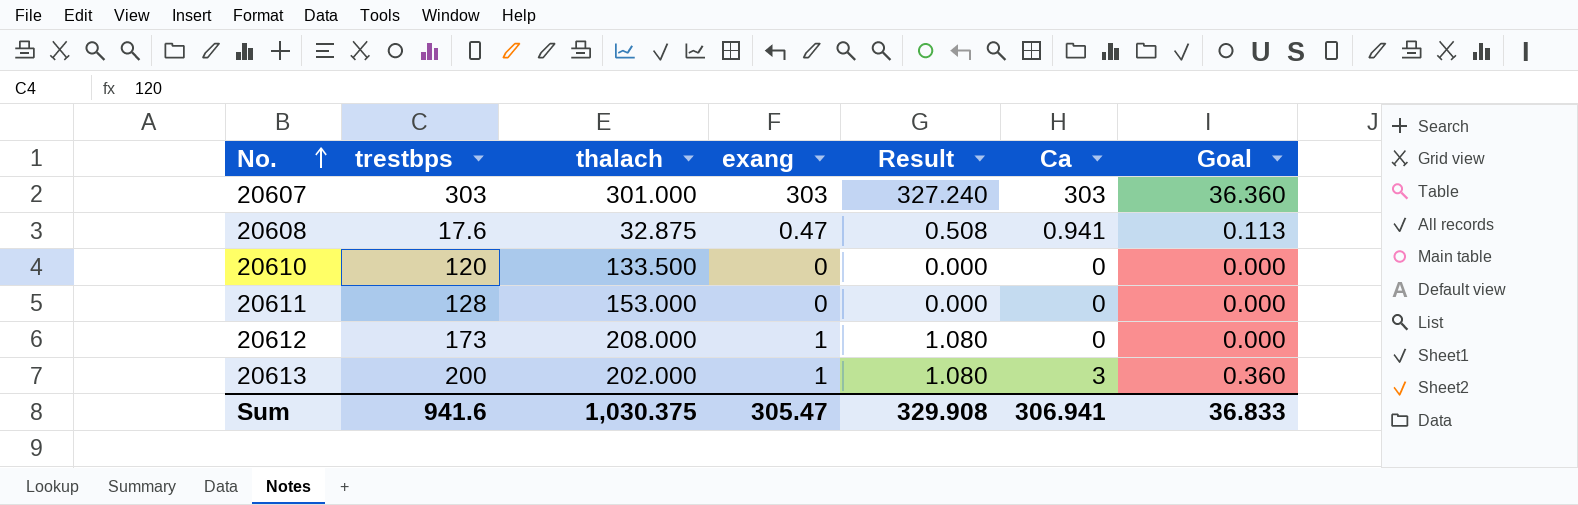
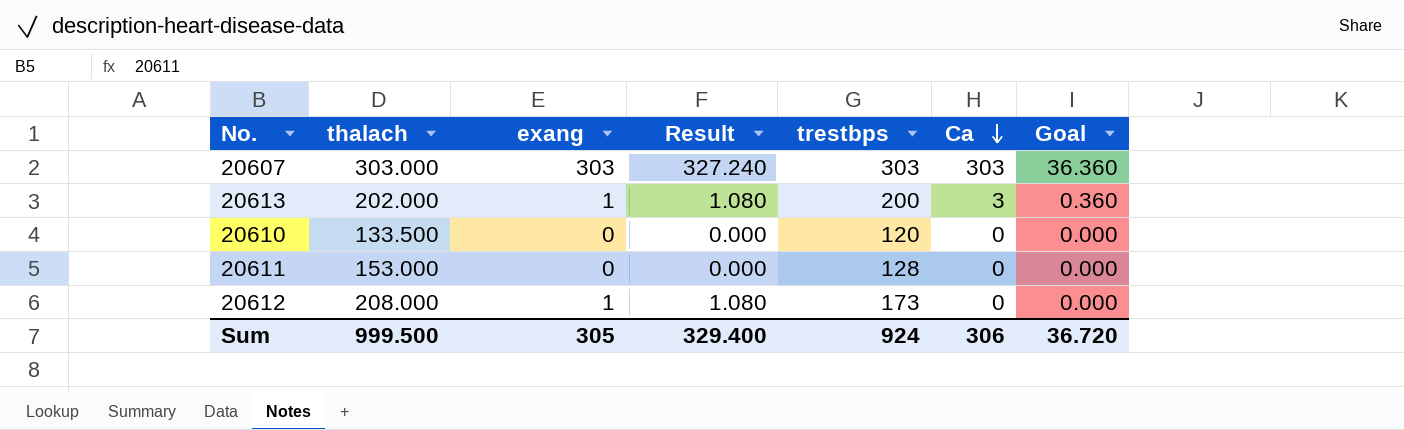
row order: No. ascending -> Ca descending
column trestbps | position: 2 -> 5
row 20608: 17.6 | 32.875 | 0.47 | 0.508 | 0.941 | 0.113 -> none
20607 | thalach: 301.000 -> 303.000
Sum | thalach: 1,030.375 -> 999.500
Sum | exang: 305.47 -> 305
Sum | Result: 329.908 -> 329.400
Sum | trestbps: 941.6 -> 924
Sum | Ca: 306.941 -> 306
Sum | Goal: 36.833 -> 36.720

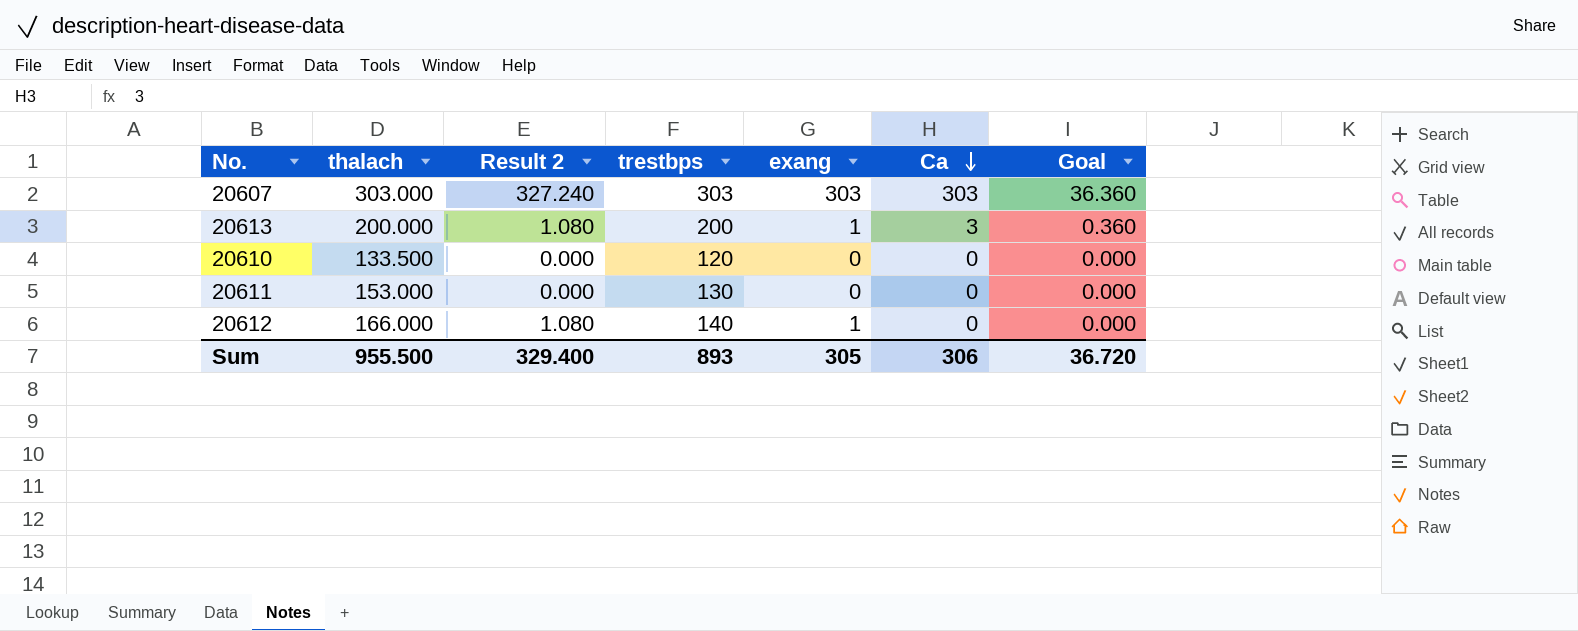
column name: Result -> Result 2
column exang | position: 3 -> 5
20613 | thalach: 202.000 -> 200.000
20611 | trestbps: 128 -> 130
20612 | thalach: 208.000 -> 166.000
20612 | trestbps: 173 -> 140
Sum | thalach: 999.500 -> 955.500
Sum | trestbps: 924 -> 893

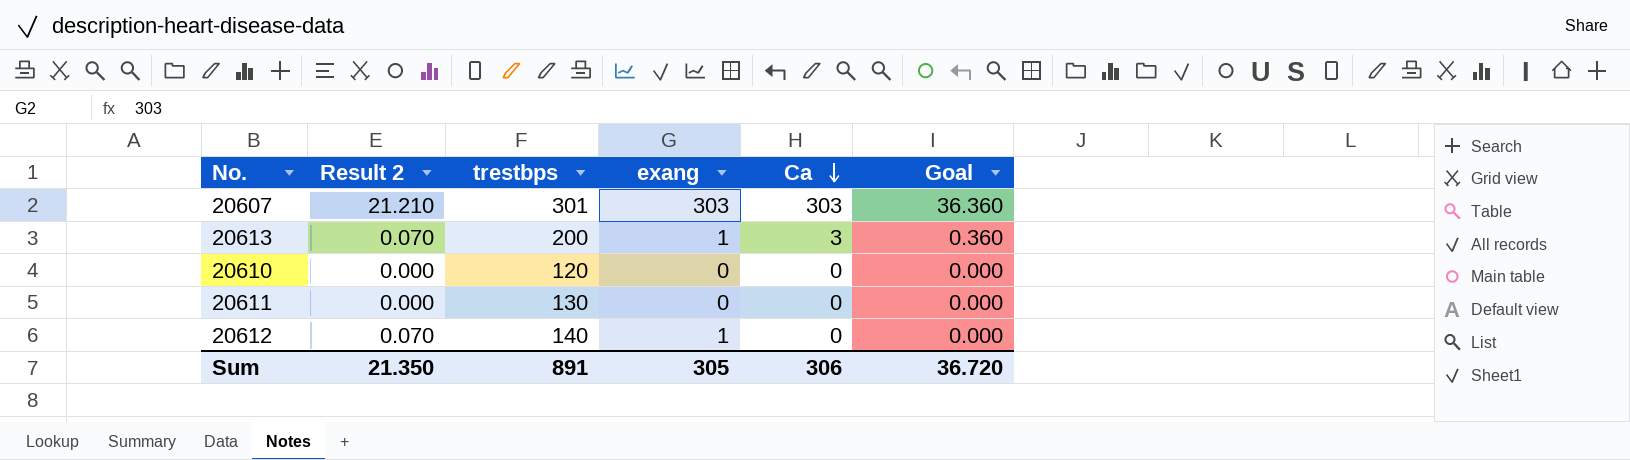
column thalach | position: 2 -> none
column Result 2 | formula: [exang] * 1.08 -> [exang] * 0.07
20607 | trestbps: 303 -> 301
Sum | Result 2: 329.400 -> 21.350
Sum | trestbps: 893 -> 891

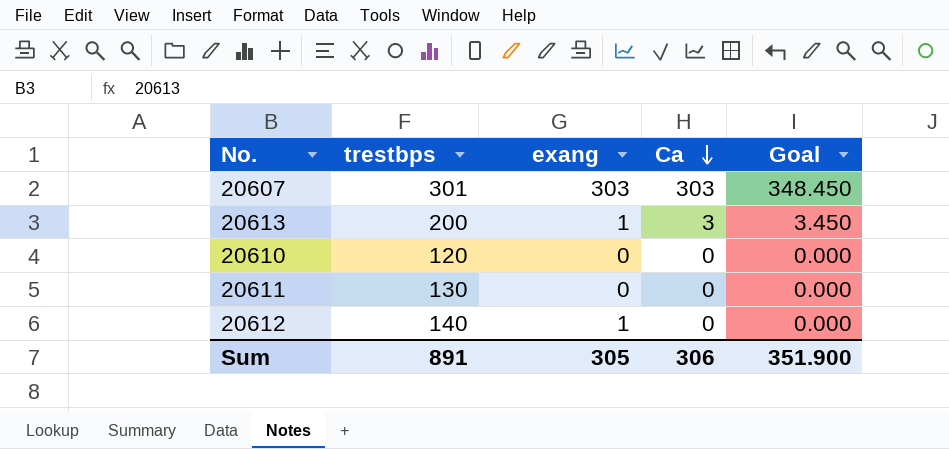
column Result 2 | formula: [exang] * 0.07 -> none
column Goal | formula: [Ca] * 0.12 -> [Ca] * 1.15
Sum | Goal: 36.720 -> 351.900

